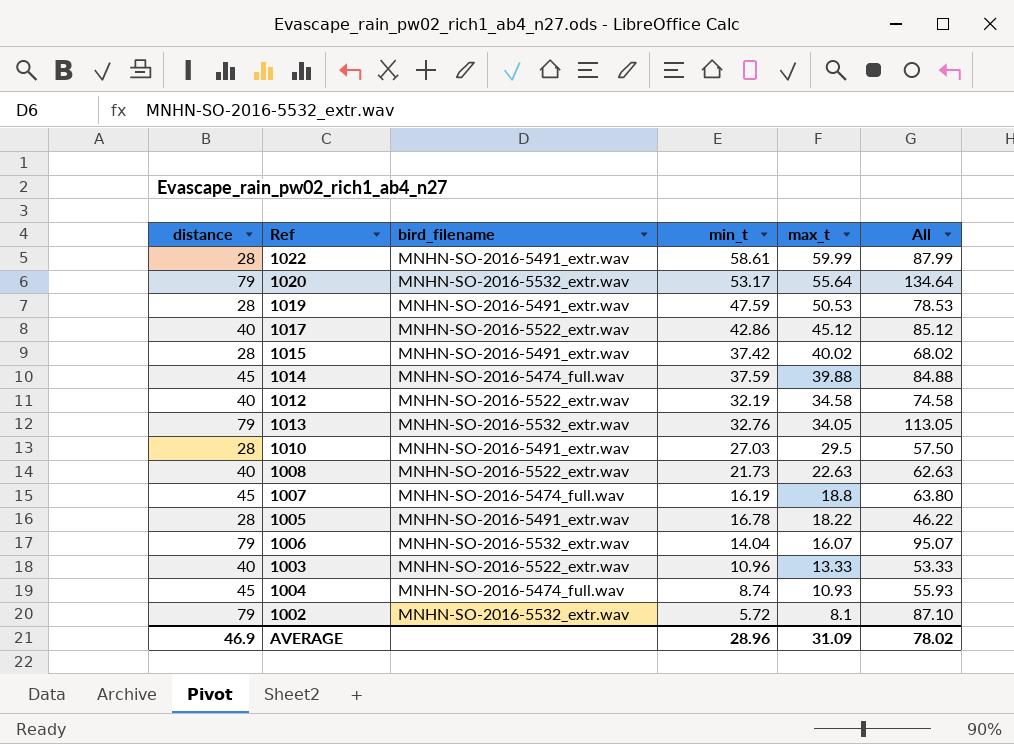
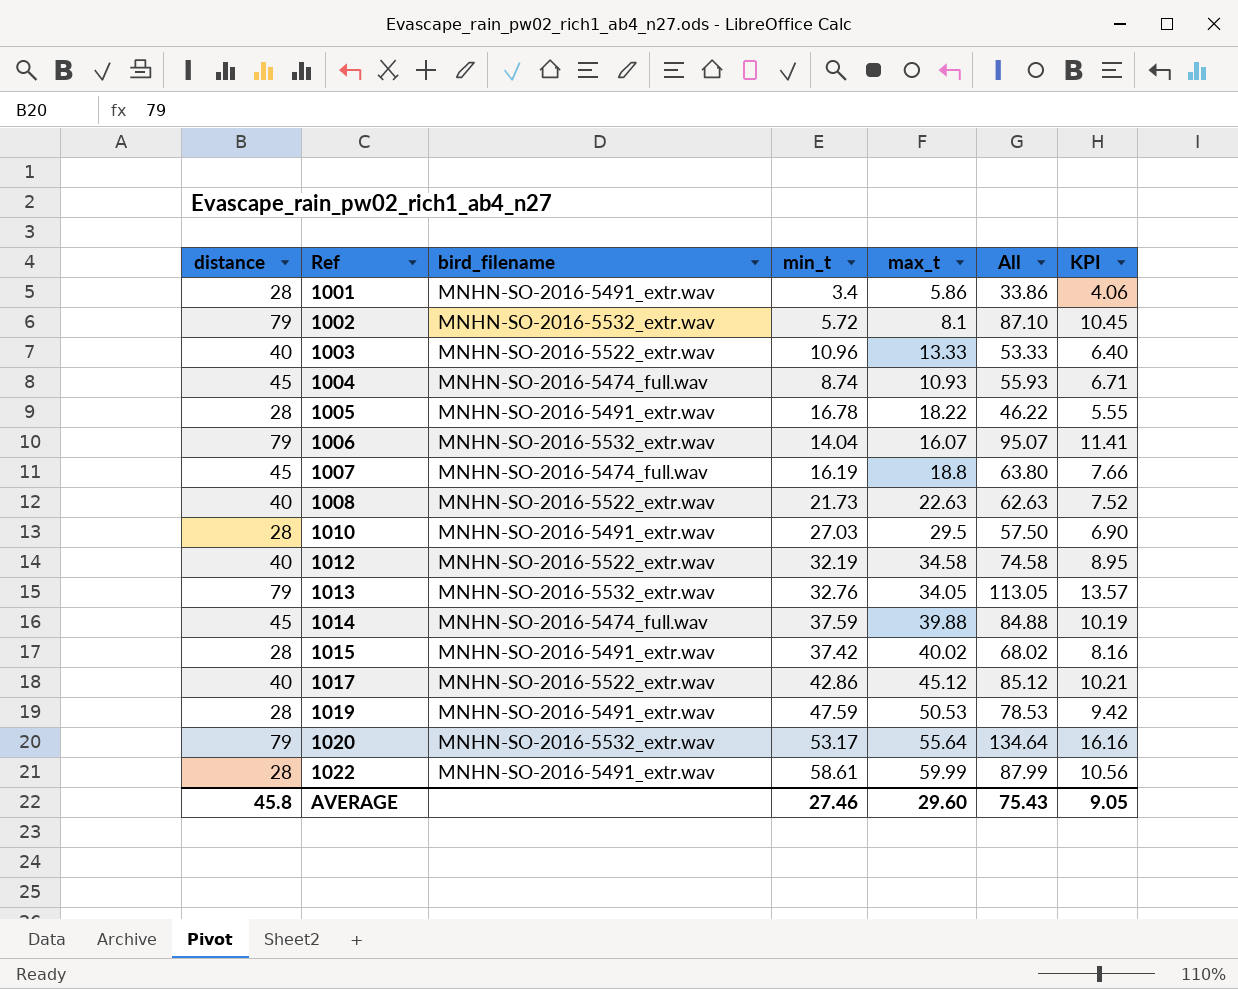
row order: max_t descending -> Ref ascending
column KPI | formula: none -> [All] * 0.12
row 1001: none -> 28 | MNHN-SO-2016-5491_extr.wav | 3.4 | 5.86 | 33.86 | 4.06
AVERAGE | distance: 46.9 -> 45.8
AVERAGE | min_t: 28.96 -> 27.46
AVERAGE | max_t: 31.09 -> 29.60
AVERAGE | All: 78.02 -> 75.43

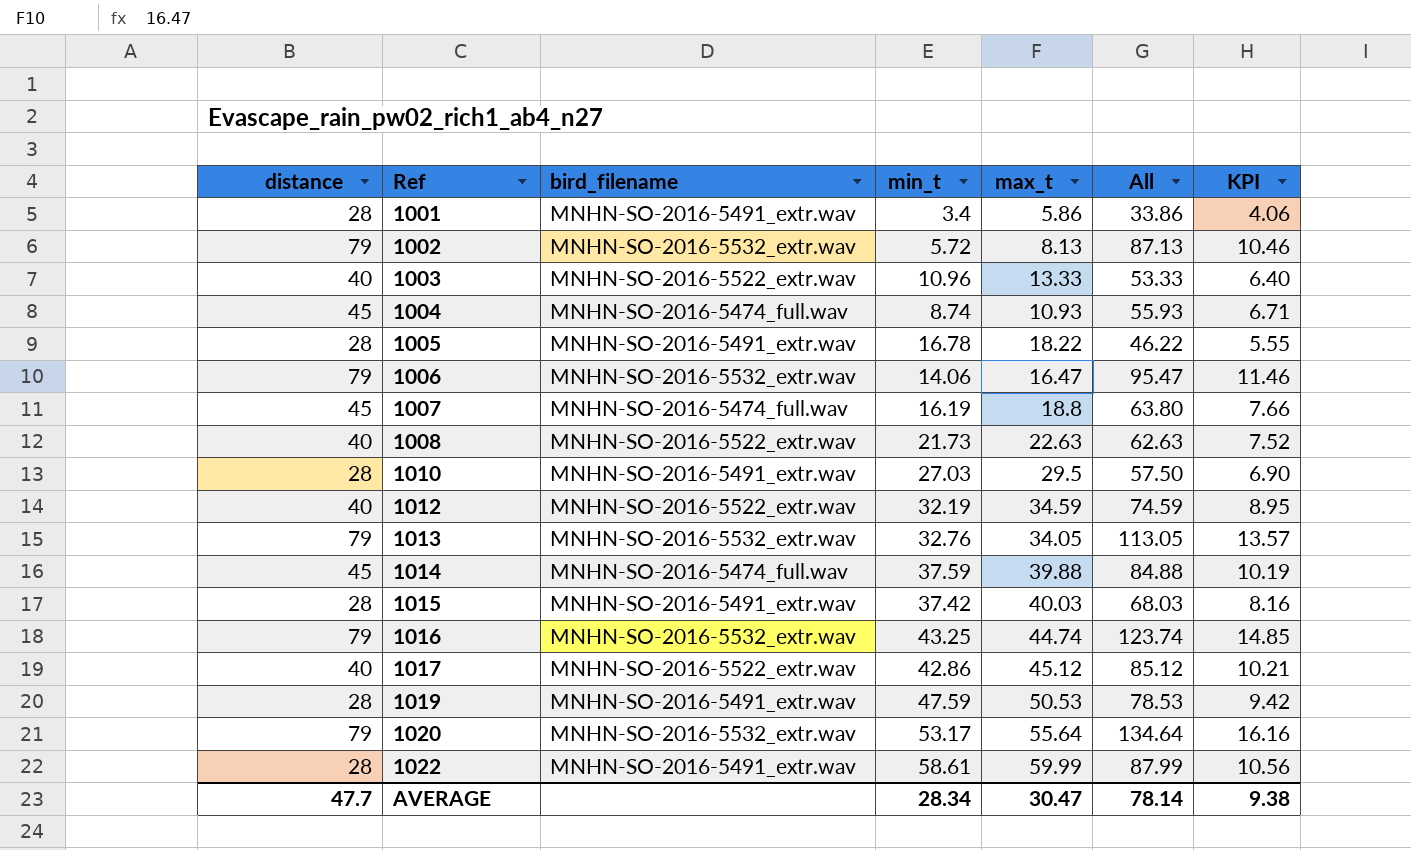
1002 | max_t: 8.1 -> 8.13
1002 | All: 87.10 -> 87.13
1002 | KPI: 10.45 -> 10.46
1006 | min_t: 14.04 -> 14.06
1006 | max_t: 16.07 -> 16.47
1006 | All: 95.07 -> 95.47
1006 | KPI: 11.41 -> 11.46
1012 | max_t: 34.58 -> 34.59
1012 | All: 74.58 -> 74.59
1015 | max_t: 40.02 -> 40.03
1015 | All: 68.02 -> 68.03
row 1016: none -> 79 | MNHN-SO-2016-5532_extr.wav | 43.25 | 44.74 | 123.74 | 14.85
AVERAGE | distance: 45.8 -> 47.7
AVERAGE | min_t: 27.46 -> 28.34
AVERAGE | max_t: 29.60 -> 30.47
AVERAGE | All: 75.43 -> 78.14
AVERAGE | KPI: 9.05 -> 9.38

